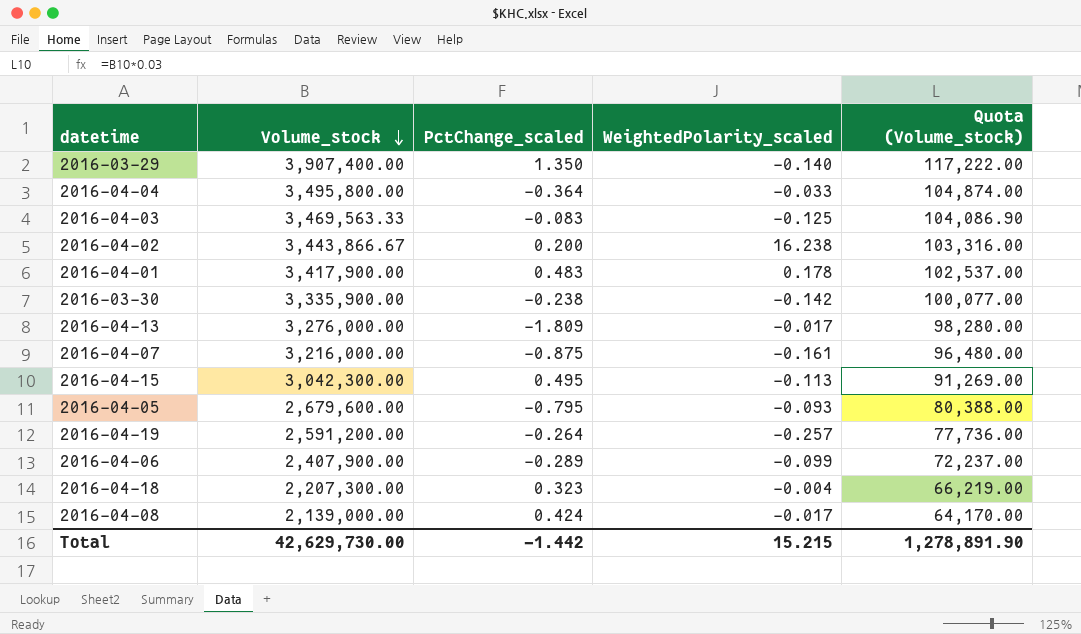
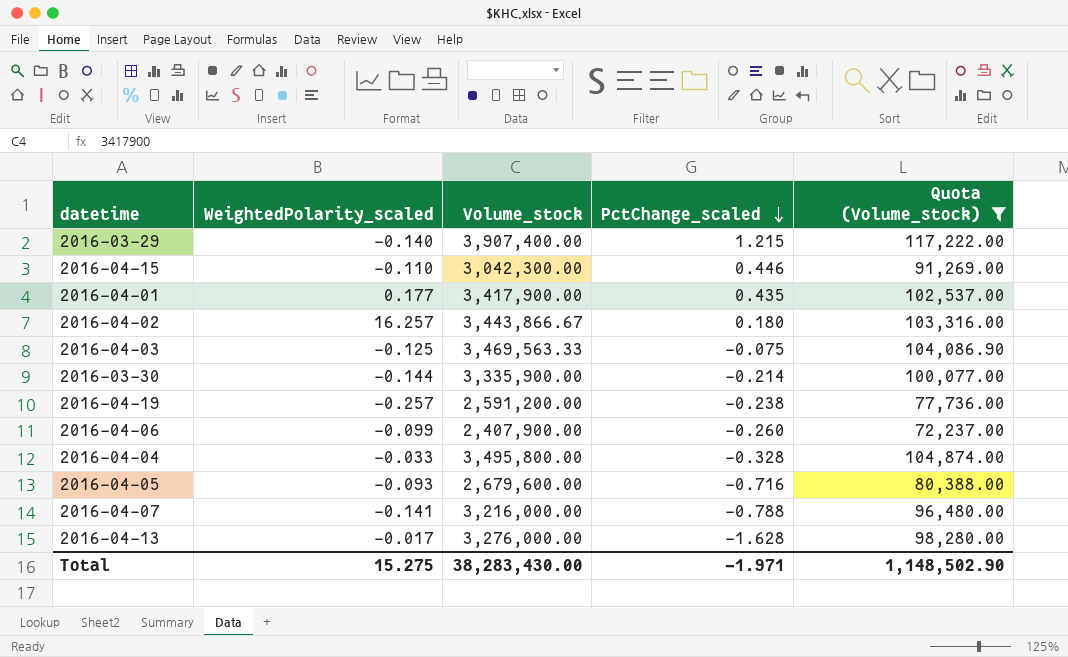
filter: none -> Quota (Volume_stock) >= 72,237.00
row order: Volume_stock descending -> PctChange_scaled descending
column WeightedPolarity_scaled | position: 4 -> 2
2016-03-29 | PctChange_scaled: 1.350 -> 1.215
2016-04-15 | WeightedPolarity_scaled: -0.113 -> -0.110
2016-04-15 | PctChange_scaled: 0.495 -> 0.446
2016-04-01 | WeightedPolarity_scaled: 0.178 -> 0.177
2016-04-01 | PctChange_scaled: 0.483 -> 0.435
2016-04-02 | WeightedPolarity_scaled: 16.238 -> 16.257
2016-04-02 | PctChange_scaled: 0.200 -> 0.180
2016-04-03 | PctChange_scaled: -0.083 -> -0.075
2016-03-30 | WeightedPolarity_scaled: -0.142 -> -0.144
2016-03-30 | PctChange_scaled: -0.238 -> -0.214
2016-04-19 | PctChange_scaled: -0.264 -> -0.238
2016-04-06 | PctChange_scaled: -0.289 -> -0.260
2016-04-04 | PctChange_scaled: -0.364 -> -0.328
2016-04-05 | PctChange_scaled: -0.795 -> -0.716
2016-04-07 | WeightedPolarity_scaled: -0.161 -> -0.141
2016-04-07 | PctChange_scaled: -0.875 -> -0.788
2016-04-13 | PctChange_scaled: -1.809 -> -1.628
Total | WeightedPolarity_scaled: 15.215 -> 15.275
Total | Volume_stock: 42,629,730.00 -> 38,283,430.00
Total | PctChange_scaled: -1.442 -> -1.971
Total | Quota (Volume_stock): 1,278,891.90 -> 1,148,502.90

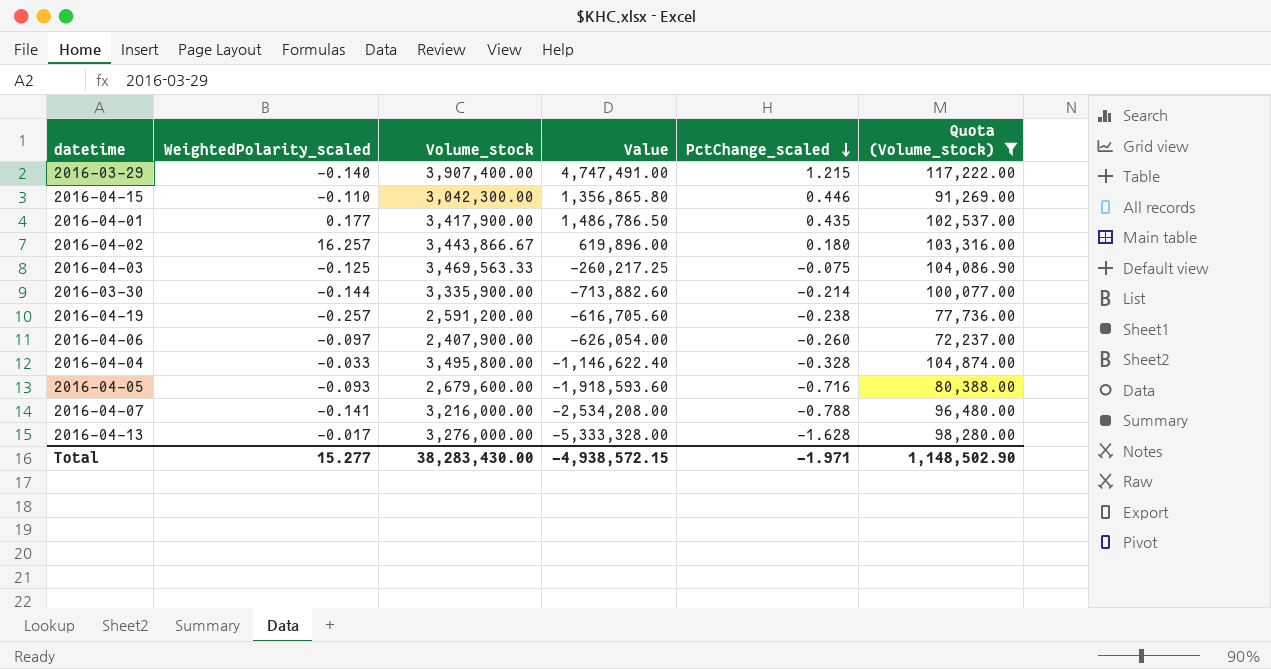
column Value | formula: none -> [Volume_stock] * [PctChange_scaled]
2016-04-06 | WeightedPolarity_scaled: -0.099 -> -0.097
Total | WeightedPolarity_scaled: 15.275 -> 15.277

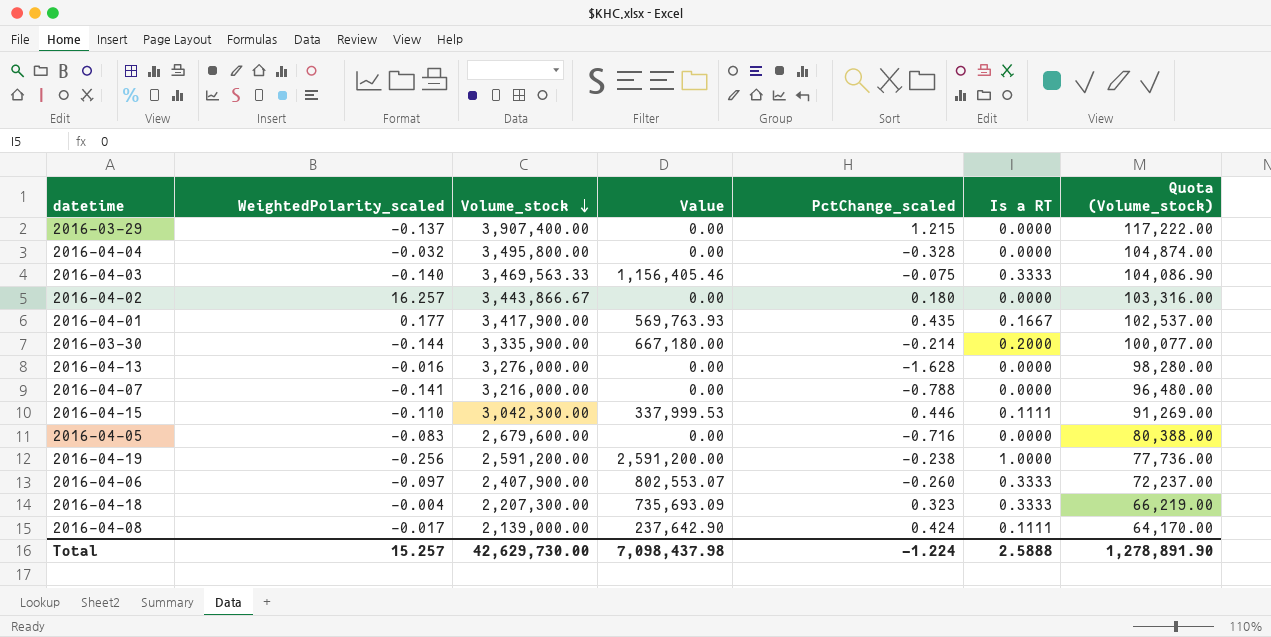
filter: Quota (Volume_stock) >= 72,237.00 -> none
row order: PctChange_scaled descending -> Volume_stock descending
column Value | formula: [Volume_stock] * [PctChange_scaled] -> [Volume_stock] * [Is a RT]
column Is a RT | position: none -> 6
2016-03-29 | WeightedPolarity_scaled: -0.140 -> -0.137
2016-04-04 | WeightedPolarity_scaled: -0.033 -> -0.032
2016-04-03 | WeightedPolarity_scaled: -0.125 -> -0.140
2016-04-13 | WeightedPolarity_scaled: -0.017 -> -0.016
2016-04-05 | WeightedPolarity_scaled: -0.093 -> -0.083
2016-04-19 | WeightedPolarity_scaled: -0.257 -> -0.256
Total | WeightedPolarity_scaled: 15.277 -> 15.257
Total | Volume_stock: 38,283,430.00 -> 42,629,730.00
Total | Value: -4,938,572.15 -> 7,098,437.98
Total | PctChange_scaled: -1.971 -> -1.224
Total | Quota (Volume_stock): 1,148,502.90 -> 1,278,891.90

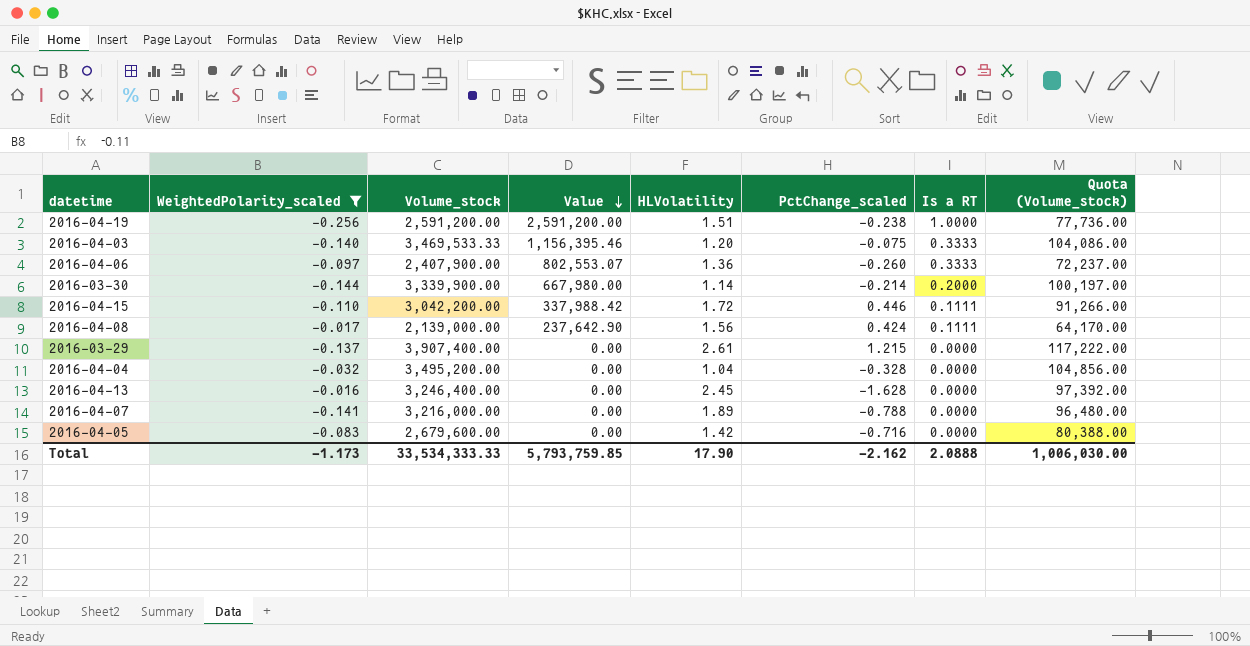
filter: none -> WeightedPolarity_scaled <= -0.016
row order: Volume_stock descending -> Value descending
column HLVolatility | position: none -> 5
2016-04-03 | Volume_stock: 3,469,563.33 -> 3,469,533.33
2016-04-03 | Value: 1,156,405.46 -> 1,156,395.46
2016-04-03 | Quota (Volume_stock): 104,086.90 -> 104,086.00
2016-03-30 | Volume_stock: 3,335,900.00 -> 3,339,900.00
2016-03-30 | Value: 667,180.00 -> 667,980.00
2016-03-30 | Quota (Volume_stock): 100,077.00 -> 100,197.00
2016-04-15 | Volume_stock: 3,042,300.00 -> 3,042,200.00
2016-04-15 | Value: 337,999.53 -> 337,988.42
2016-04-15 | Quota (Volume_stock): 91,269.00 -> 91,266.00
2016-04-04 | Volume_stock: 3,495,800.00 -> 3,495,200.00
2016-04-04 | Quota (Volume_stock): 104,874.00 -> 104,856.00
2016-04-13 | Volume_stock: 3,276,000.00 -> 3,246,400.00
2016-04-13 | Quota (Volume_stock): 98,280.00 -> 97,392.00
Total | WeightedPolarity_scaled: 15.257 -> -1.173
Total | Volume_stock: 42,629,730.00 -> 33,534,333.33
Total | Value: 7,098,437.98 -> 5,793,759.85
Total | PctChange_scaled: -1.224 -> -2.162
Total | Is a RT: 2.5888 -> 2.0888
Total | Quota (Volume_stock): 1,278,891.90 -> 1,006,030.00

